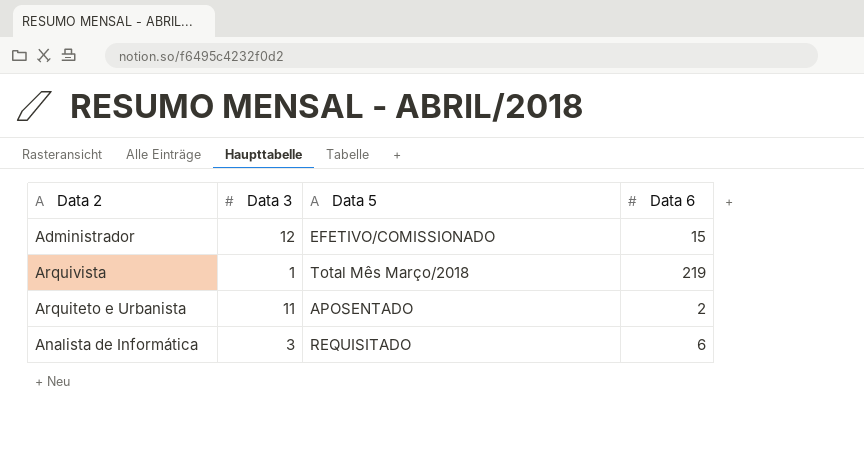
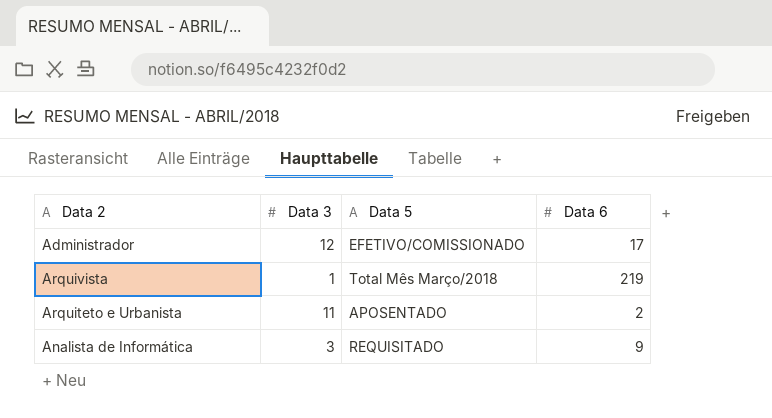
Administrador | Data 6: 15 -> 17
Analista de Informática | Data 6: 6 -> 9

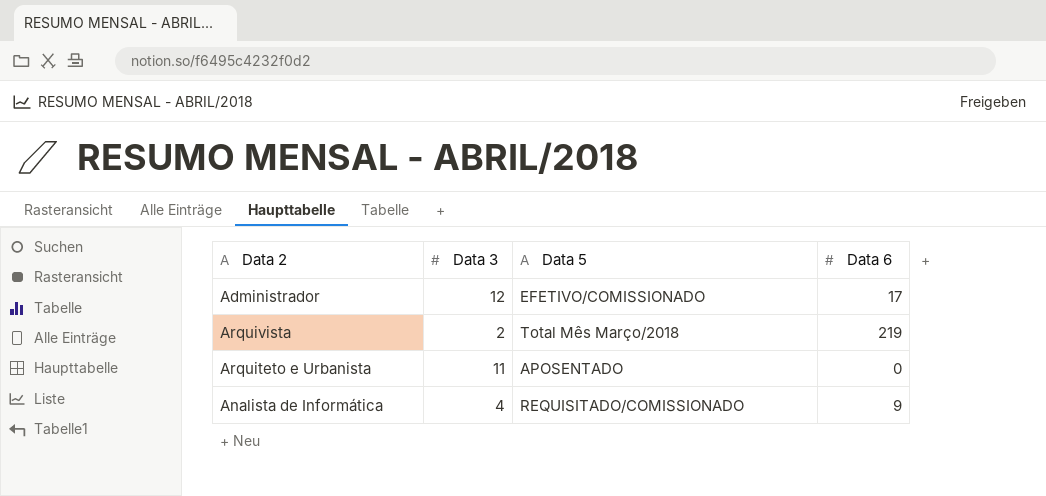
Arquivista | Data 3: 1 -> 2
Arquiteto e Urbanista | Data 6: 2 -> 0
Analista de Informática | Data 3: 3 -> 4
Analista de Informática | Data 5: REQUISITADO -> REQUISITADO/COMISSIONADO

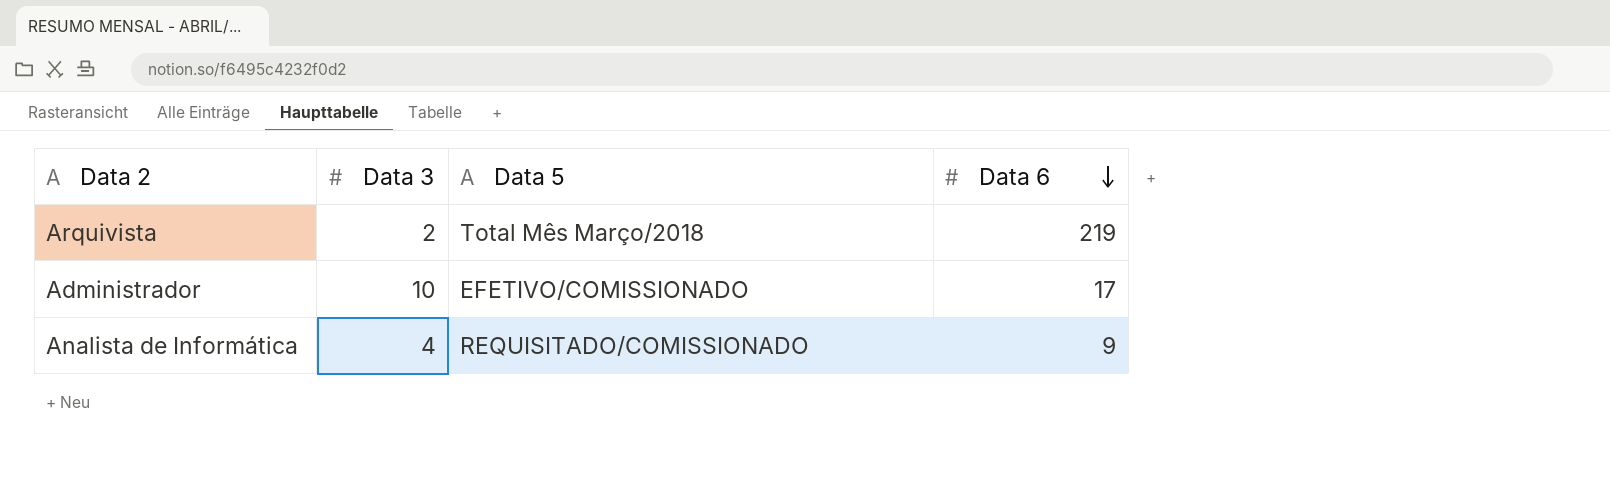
row order: none -> Data 6 descending
row Arquiteto e Urbanista: 11 | APOSENTADO | 0 -> none
Administrador | Data 3: 12 -> 10

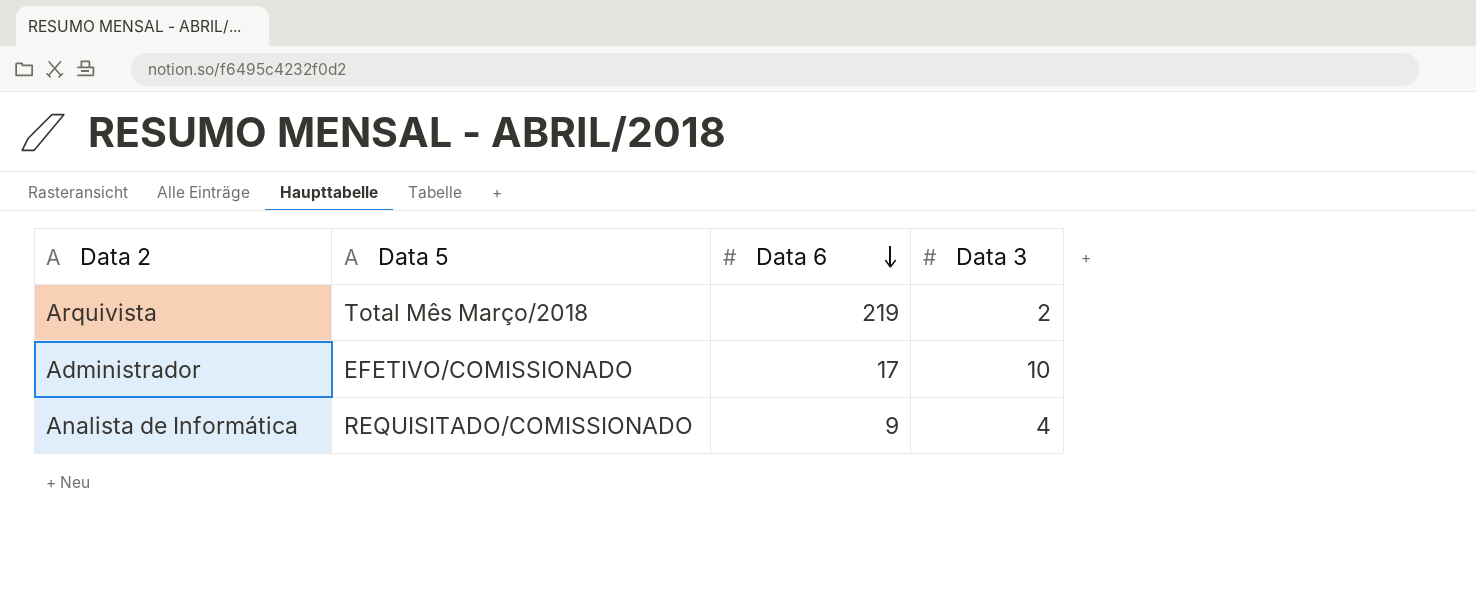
column Data 3 | position: 2 -> 4

